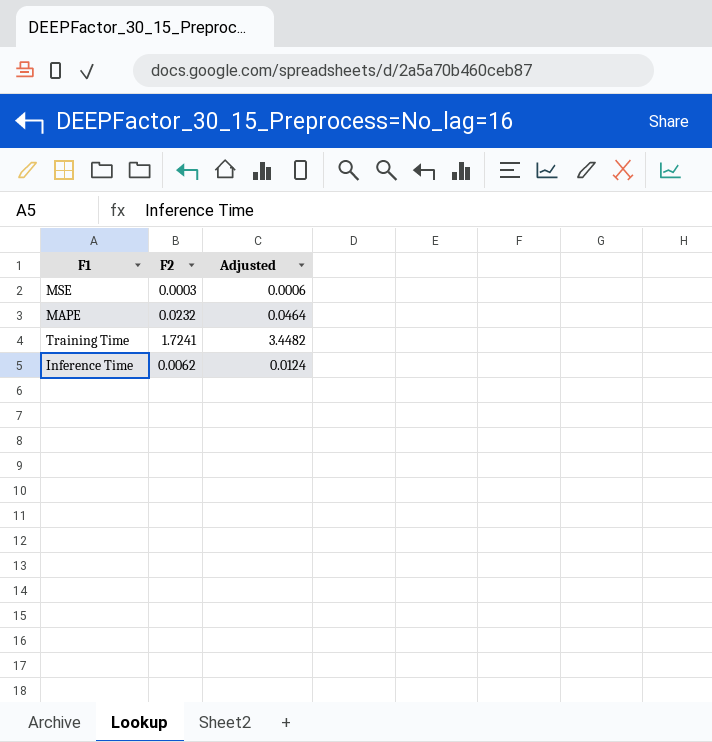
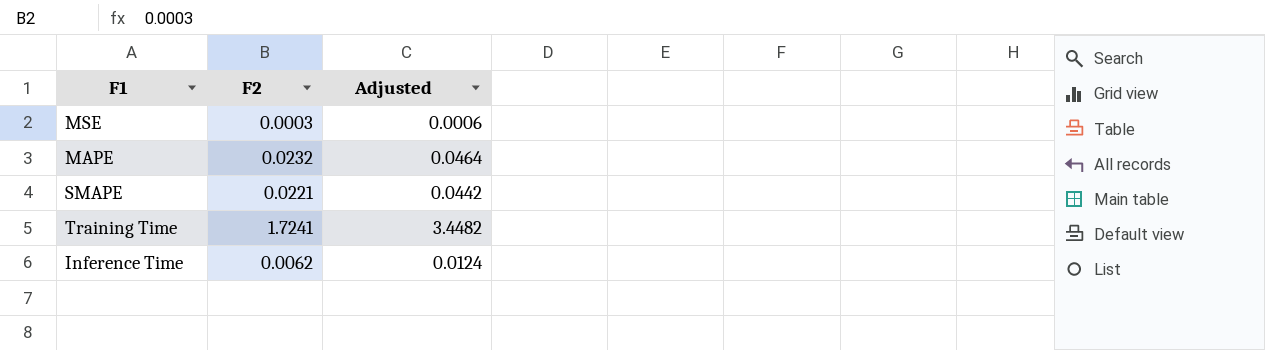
row SMAPE: none -> 0.0221 | 0.0442

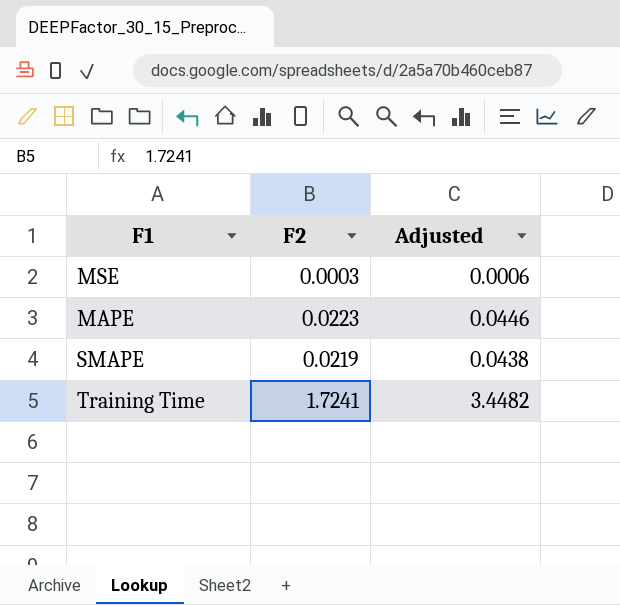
row Inference Time: 0.0062 | 0.0124 -> none
MAPE | F2: 0.0232 -> 0.0223
MAPE | Adjusted: 0.0464 -> 0.0446
SMAPE | F2: 0.0221 -> 0.0219
SMAPE | Adjusted: 0.0442 -> 0.0438

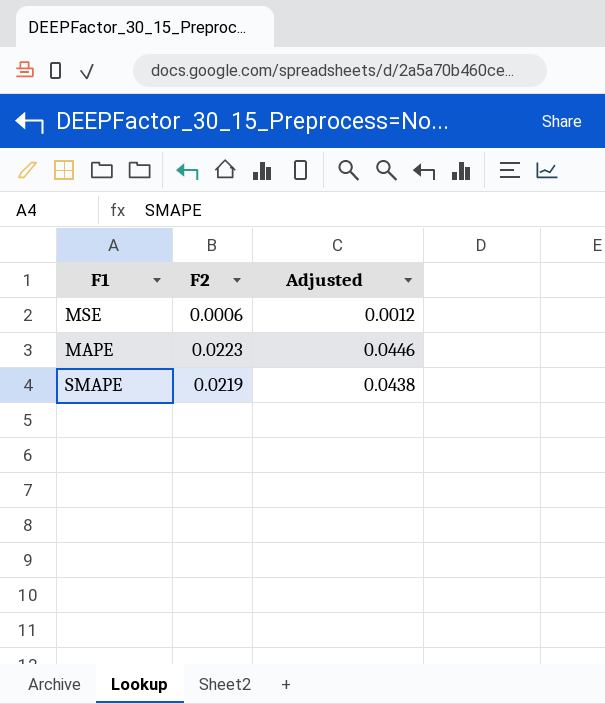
row Training Time: 1.7241 | 3.4482 -> none
MSE | F2: 0.0003 -> 0.0006
MSE | Adjusted: 0.0006 -> 0.0012

